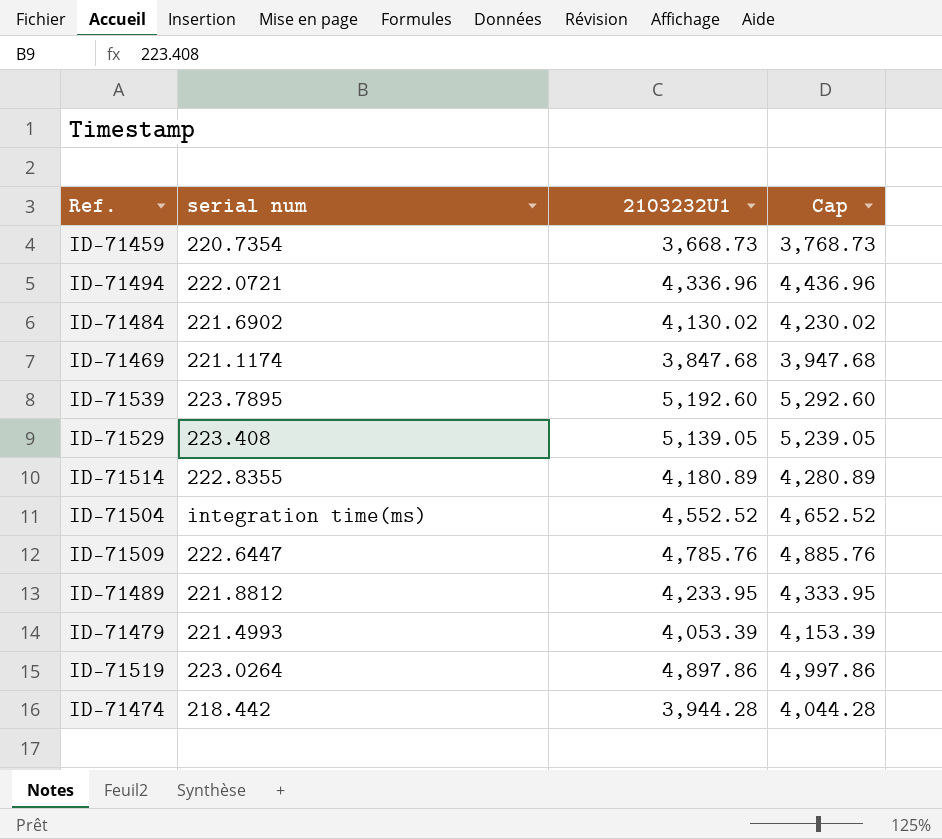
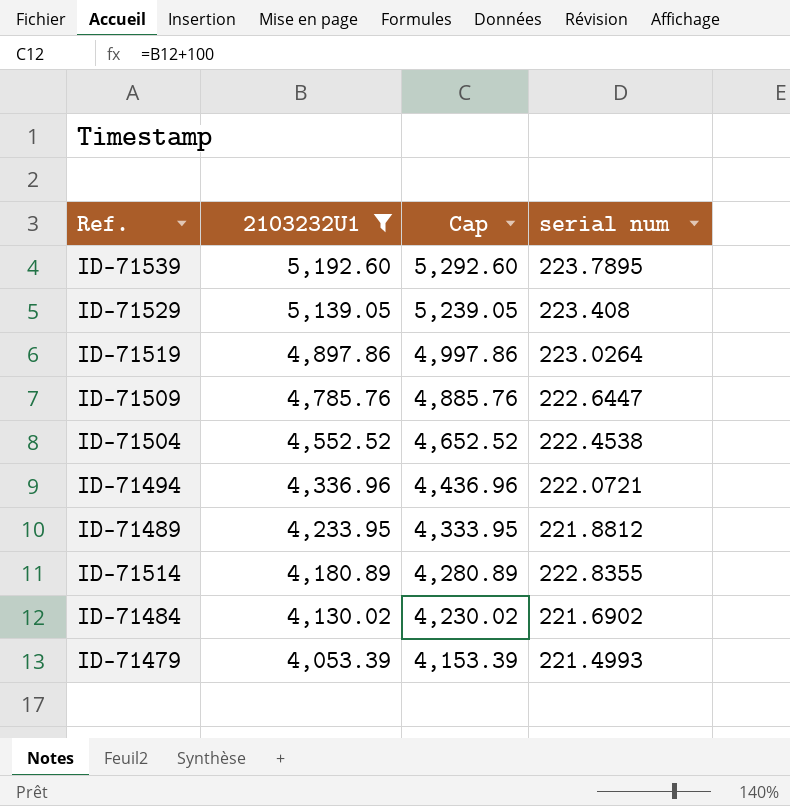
filter: none -> 2103232U1 >= 4,053.39
row order: none -> 2103232U1 descending
column serial num | position: 2 -> 4
ID-71504 | serial num: integration time(ms) -> 222.4538

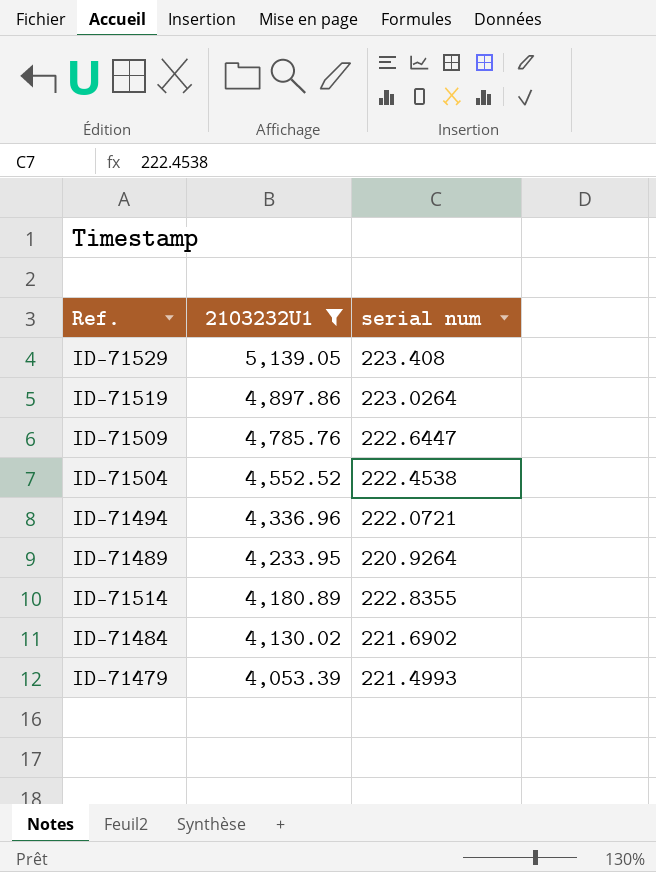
column Cap | formula: [2103232U1] + 100 -> none
row ID-71539: 5,192.60 | 5,292.60 | 223.7895 -> none
ID-71489 | serial num: 221.8812 -> 220.9264

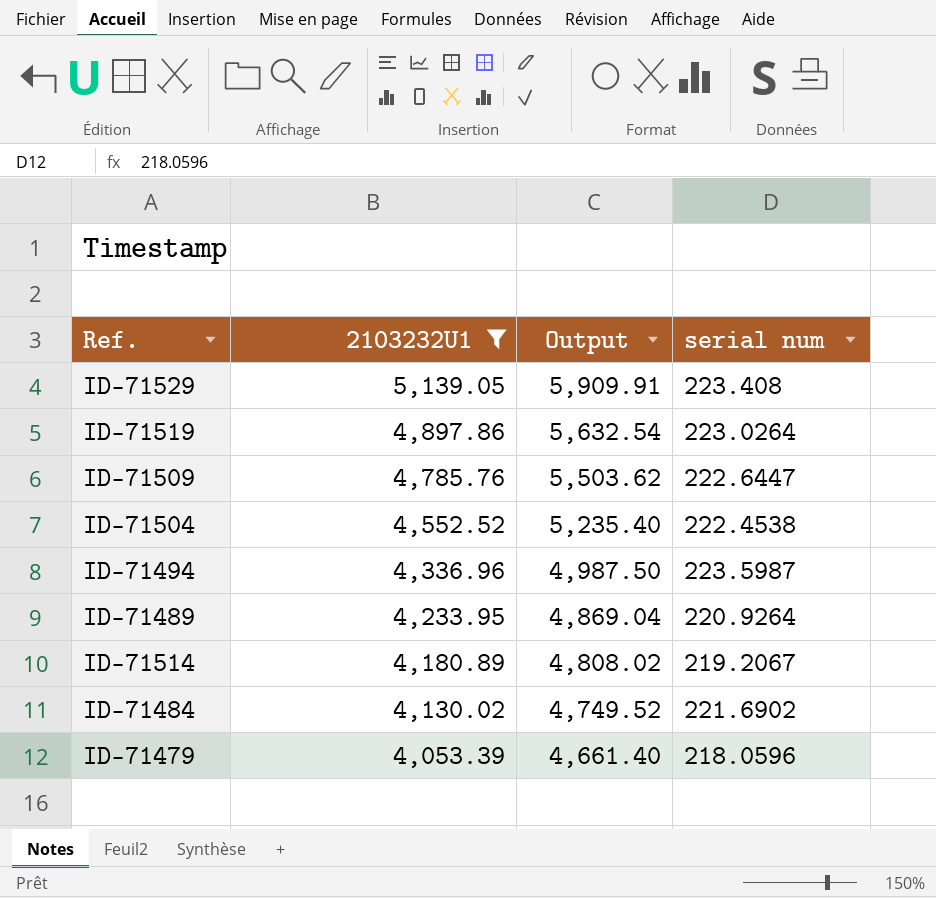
column Output | formula: none -> [2103232U1] * 1.15
ID-71494 | serial num: 222.0721 -> 223.5987
ID-71514 | serial num: 222.8355 -> 219.2067
ID-71479 | serial num: 221.4993 -> 218.0596

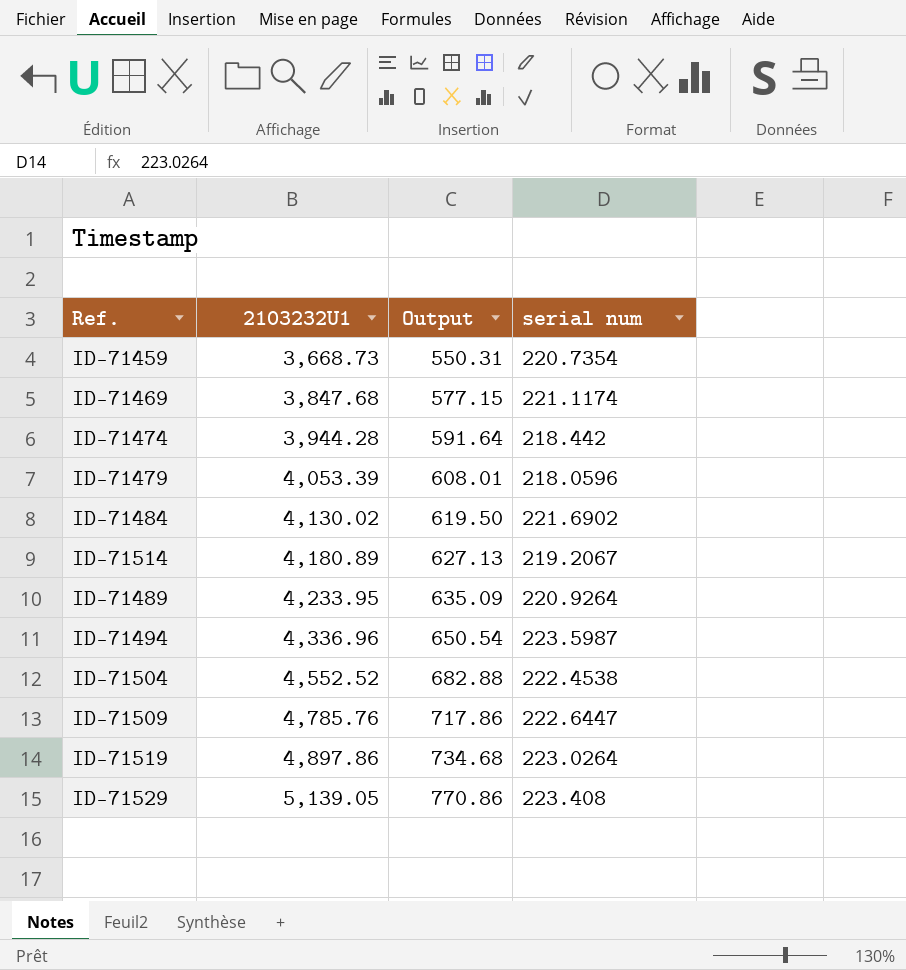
filter: 2103232U1 >= 4,053.39 -> none
row order: 2103232U1 descending -> 2103232U1 ascending
column Output | formula: [2103232U1] * 1.15 -> [2103232U1] * 0.15

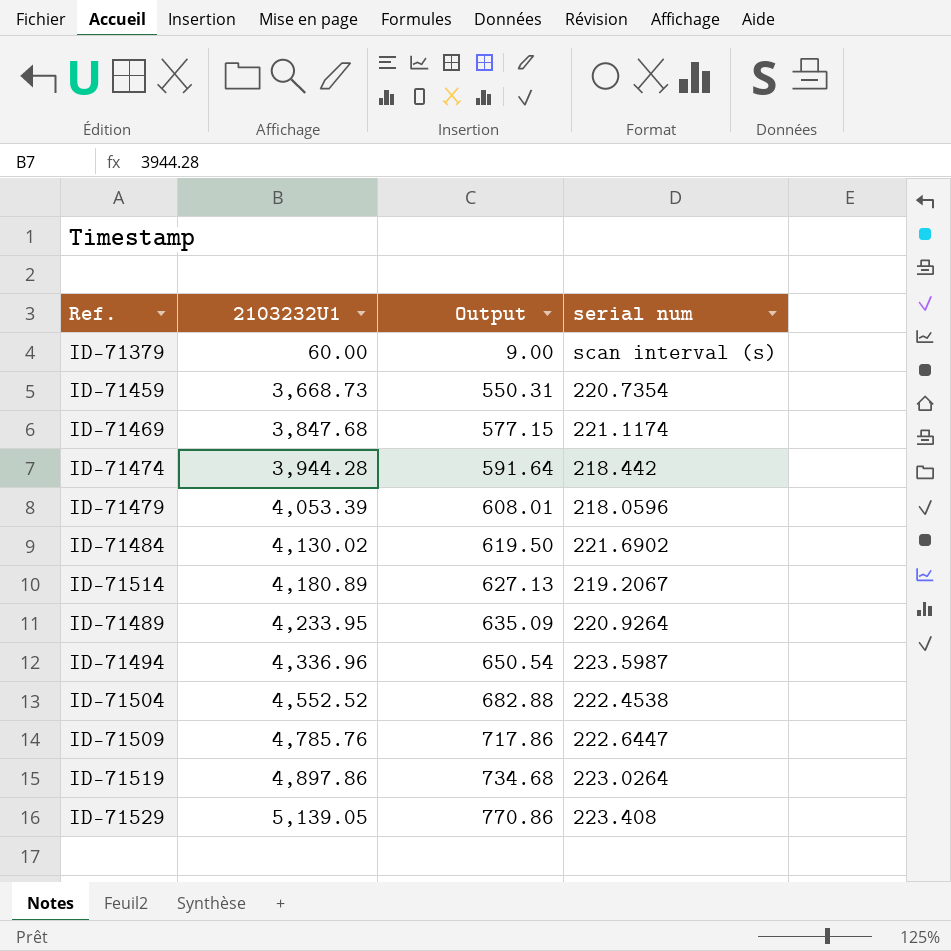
row ID-71379: none -> 60.00 | 9.00 | scan interval (s)

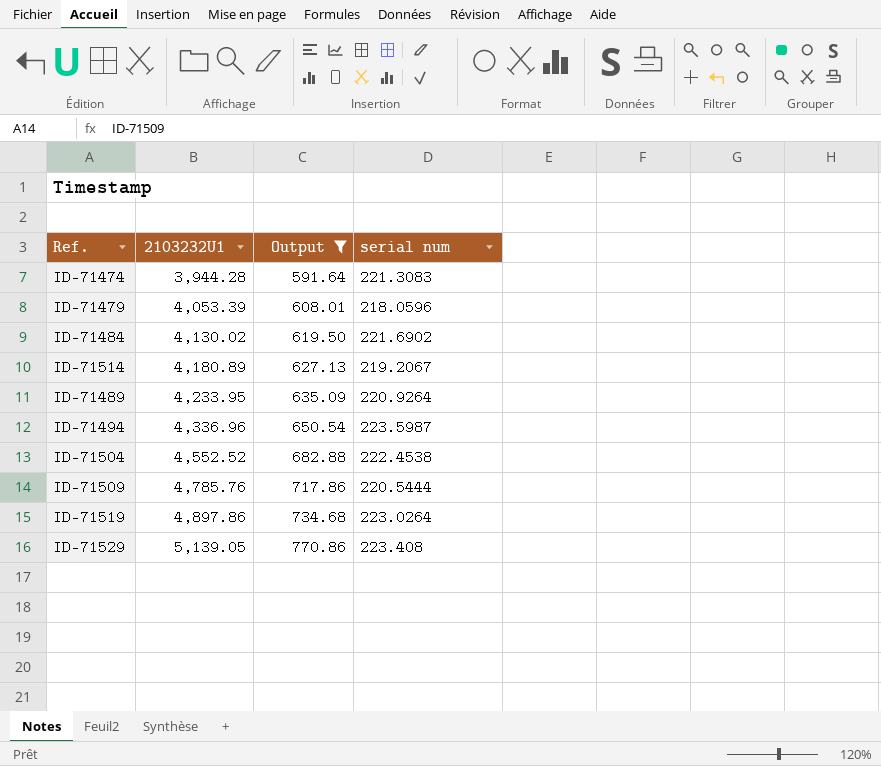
filter: none -> Output >= 591.64
ID-71474 | serial num: 218.442 -> 221.3083
ID-71509 | serial num: 222.6447 -> 220.5444

